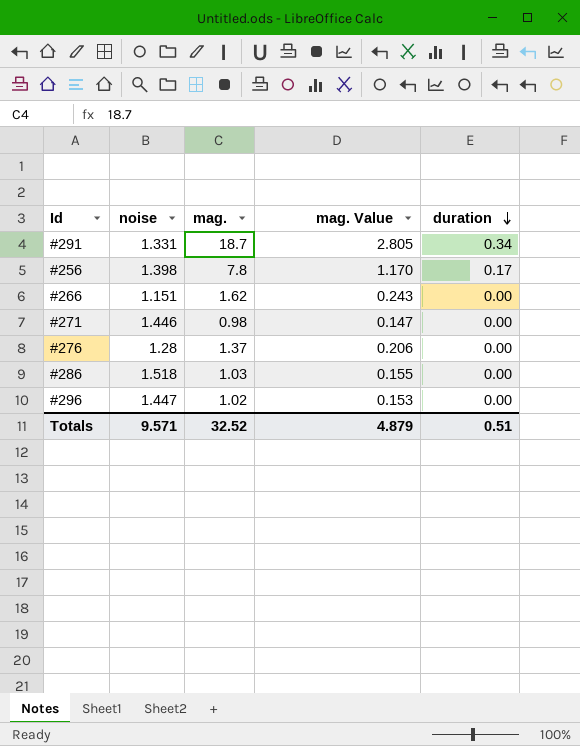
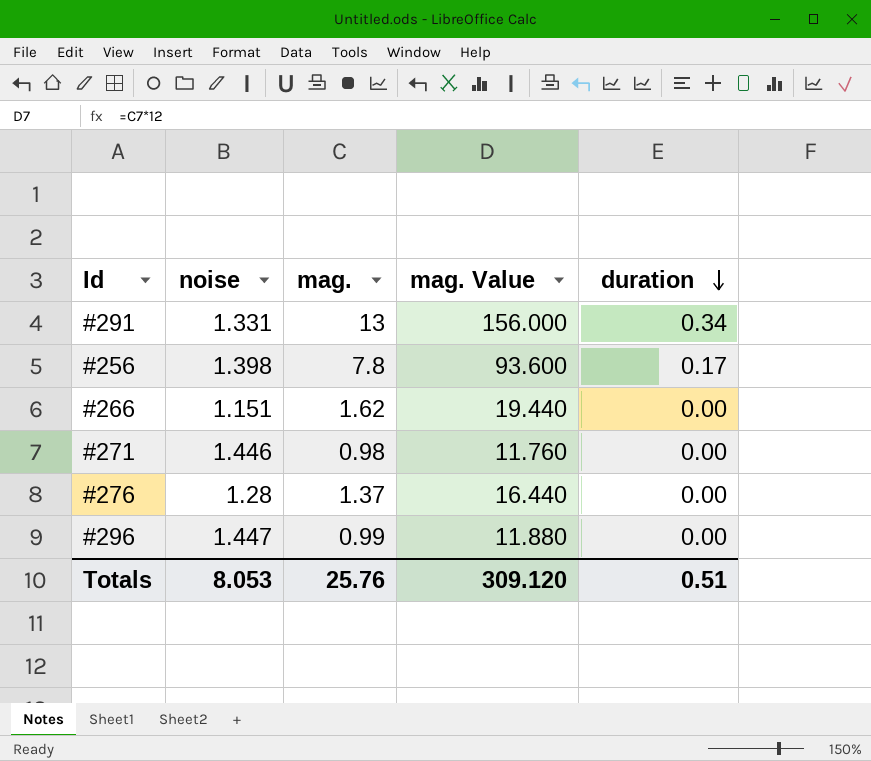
column mag. Value | formula: [mag.] * 0.15 -> [mag.] * 12
row #286: 1.518 | 1.03 | 0.155 | 0.00 -> none
#291 | mag.: 18.7 -> 13
#296 | mag.: 1.02 -> 0.99
Totals | noise: 9.571 -> 8.053
Totals | mag.: 32.52 -> 25.76
Totals | mag. Value: 4.879 -> 309.120

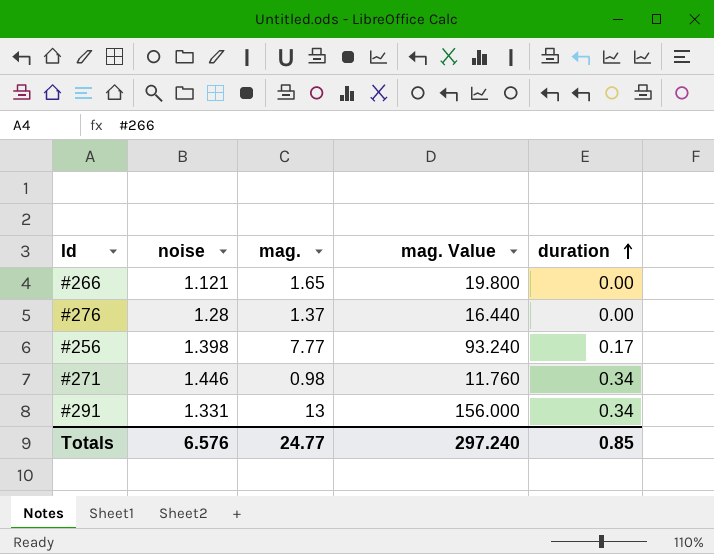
row order: duration descending -> duration ascending
row #296: 1.447 | 0.99 | 11.880 | 0.00 -> none
#266 | noise: 1.151 -> 1.121
#266 | mag.: 1.62 -> 1.65
#266 | mag. Value: 19.440 -> 19.800
#256 | mag.: 7.8 -> 7.77
#256 | mag. Value: 93.600 -> 93.240
#271 | duration: 0.00 -> 0.34
Totals | noise: 8.053 -> 6.576
Totals | mag.: 25.76 -> 24.77
Totals | mag. Value: 309.120 -> 297.240
Totals | duration: 0.51 -> 0.85

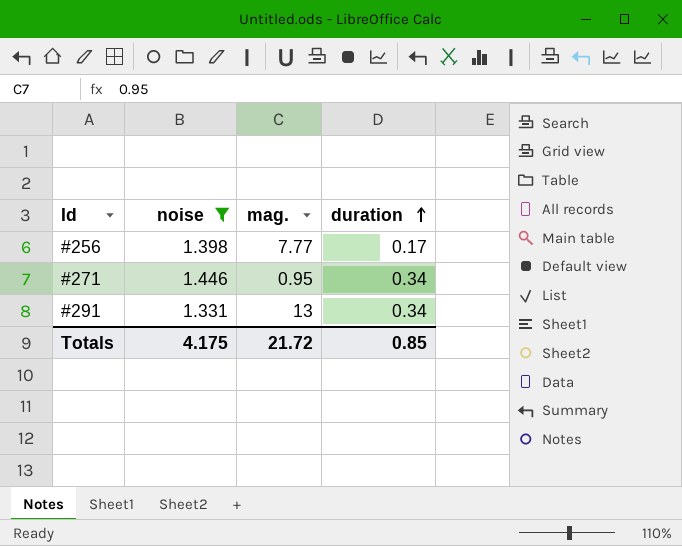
filter: none -> noise >= 1.331
column mag. Value | formula: [mag.] * 12 -> none
#271 | mag.: 0.98 -> 0.95
Totals | noise: 6.576 -> 4.175
Totals | mag.: 24.77 -> 21.72

